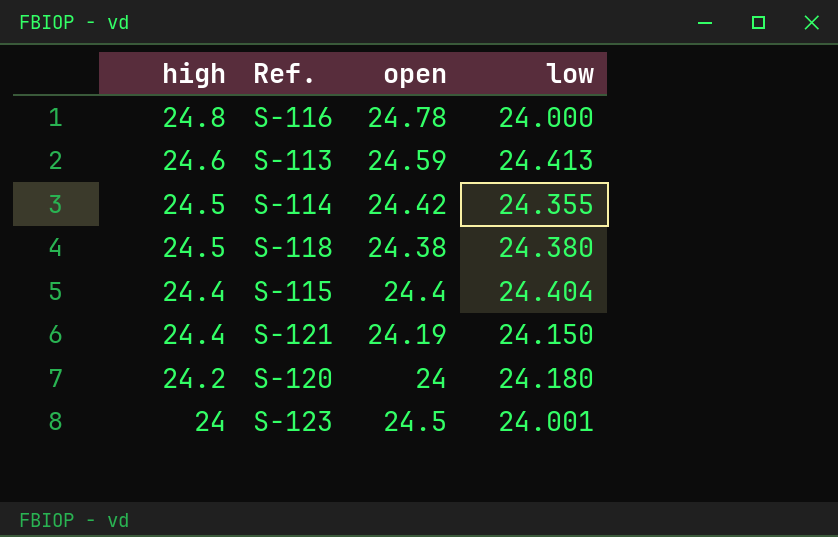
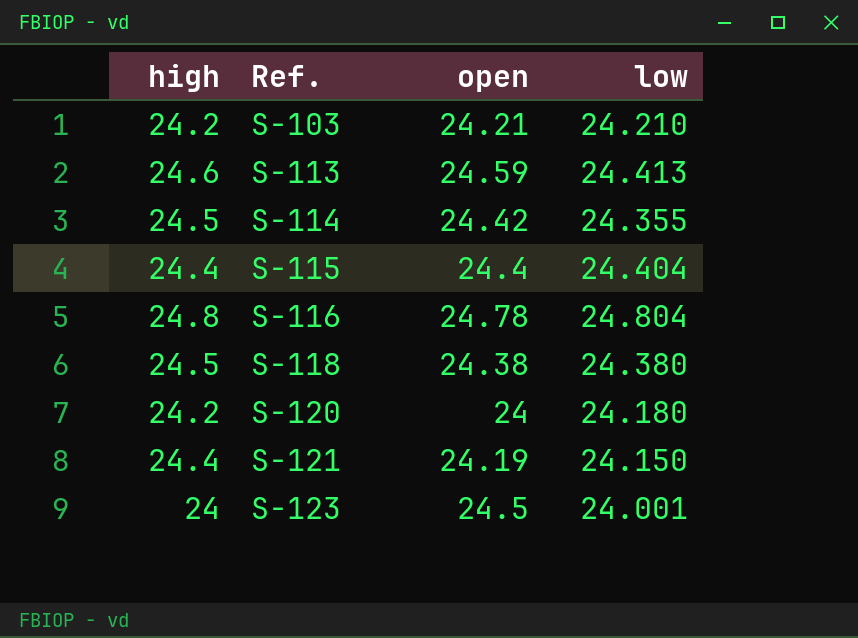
row order: high descending -> Ref. ascending
row S-103: none -> 24.2 | 24.21 | 24.210
S-116 | low: 24.000 -> 24.804

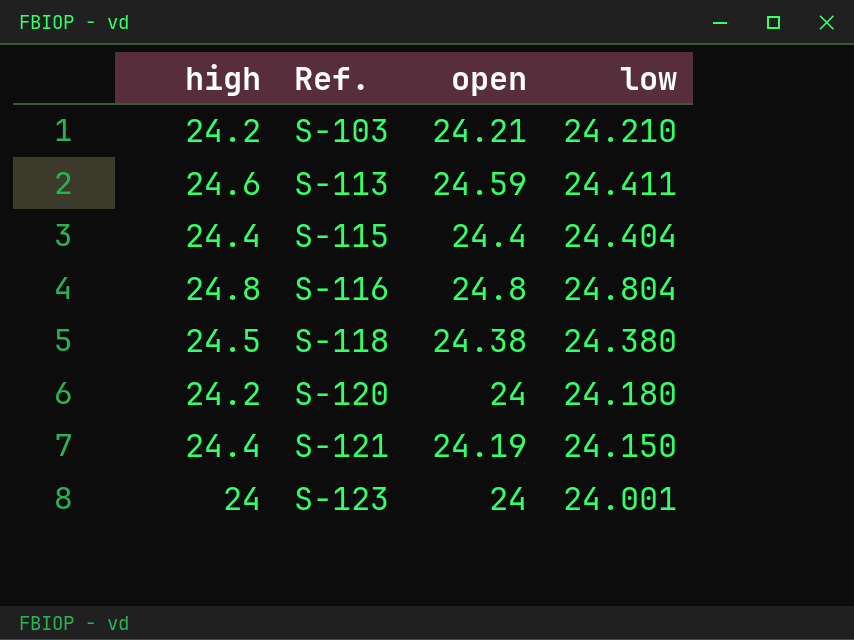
row S-114: 24.5 | 24.42 | 24.355 -> none
S-113 | low: 24.413 -> 24.411
S-116 | open: 24.78 -> 24.8
S-123 | open: 24.5 -> 24

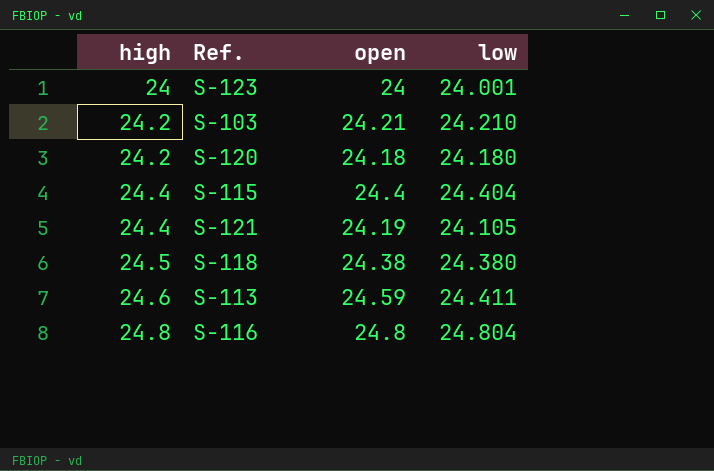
row order: Ref. ascending -> high ascending
S-120 | open: 24 -> 24.18
S-121 | low: 24.150 -> 24.105

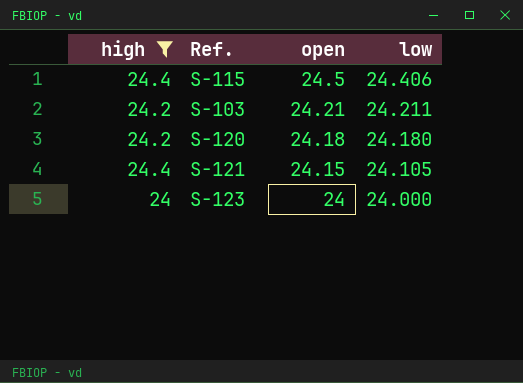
filter: none -> high <= 24.4
row order: high ascending -> open descending
S-115 | open: 24.4 -> 24.5
S-115 | low: 24.404 -> 24.406
S-103 | low: 24.210 -> 24.211
S-121 | open: 24.19 -> 24.15
S-123 | low: 24.001 -> 24.000

